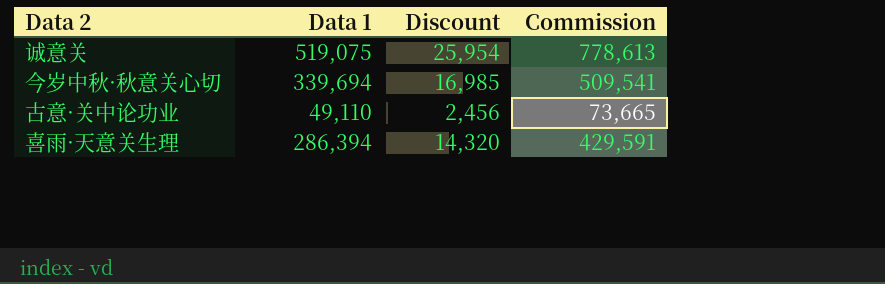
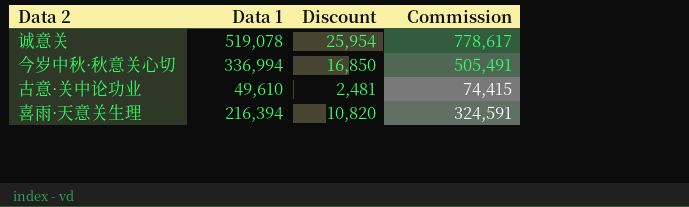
诚意关 | Data 1: 519,075 -> 519,078
诚意关 | Commission: 778,613 -> 778,617
今岁中秋·秋意关心切 | Data 1: 339,694 -> 336,994
今岁中秋·秋意关心切 | Discount: 16,985 -> 16,850
今岁中秋·秋意关心切 | Commission: 509,541 -> 505,491
古意·关中论功业 | Data 1: 49,110 -> 49,610
古意·关中论功业 | Discount: 2,456 -> 2,481
古意·关中论功业 | Commission: 73,665 -> 74,415
喜雨·天意关生理 | Data 1: 286,394 -> 216,394
喜雨·天意关生理 | Discount: 14,320 -> 10,820
喜雨·天意关生理 | Commission: 429,591 -> 324,591

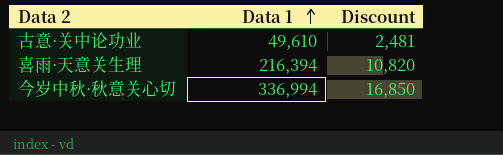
row order: none -> Data 1 ascending
column Commission | formula: [Data 1] * 1.5 -> none
row 诚意关: 519,078 | 25,954 | 778,617 -> none

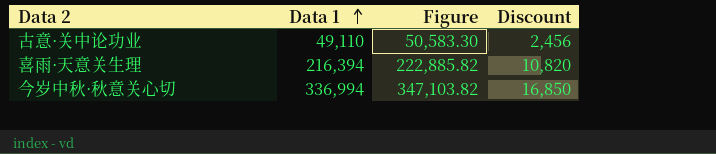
column Figure | formula: none -> [Data 1] * 1.03
古意·关中论功业 | Data 1: 49,610 -> 49,110
古意·关中论功业 | Discount: 2,481 -> 2,456

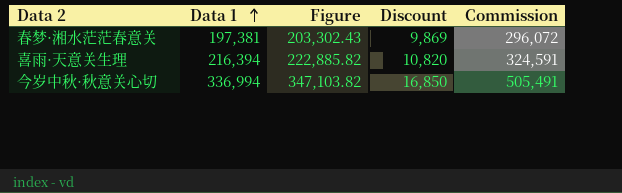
column Commission | formula: none -> [Data 1] * 1.5
row 古意·关中论功业: 49,110 | 50,583.30 | 2,456 -> none
row 春梦·湘水茫茫春意关: none -> 197,381 | 203,302.43 | 9,869 | 296,072

